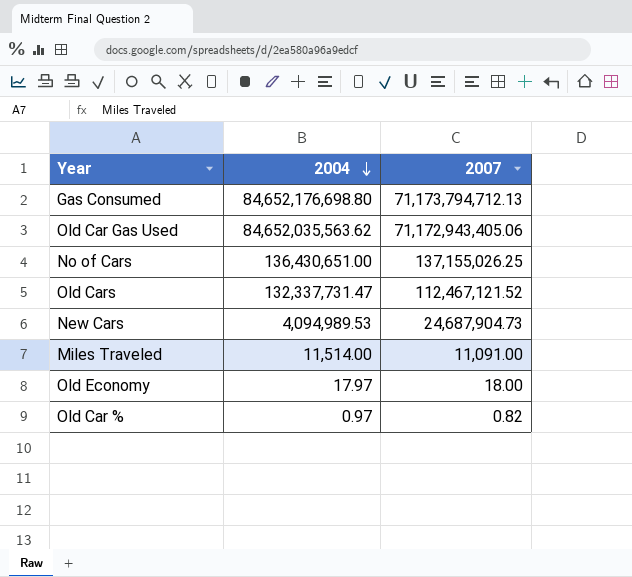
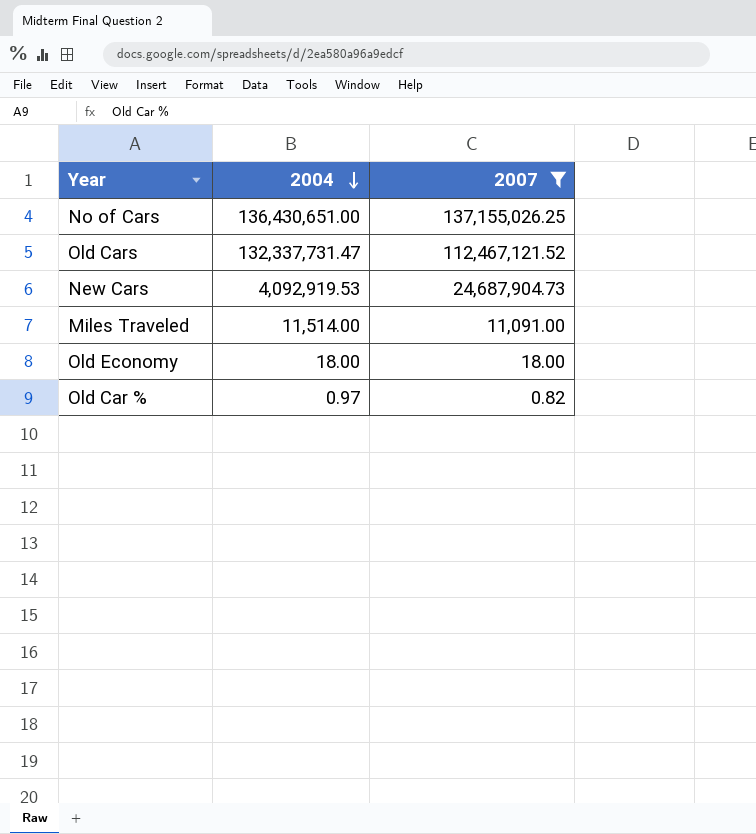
filter: none -> 2007 <= 137,155,026.25
New Cars | 2004: 4,094,989.53 -> 4,092,919.53
Old Economy | 2004: 17.97 -> 18.00

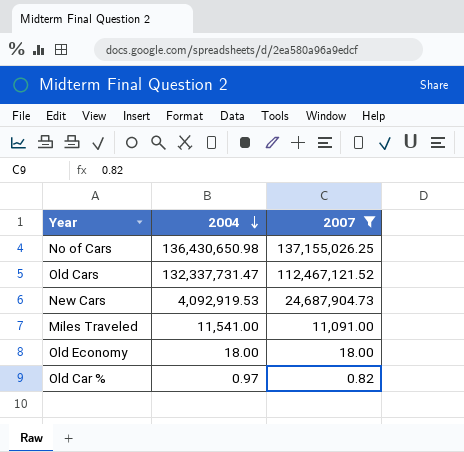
No of Cars | 2004: 136,430,651.00 -> 136,430,650.98
Miles Traveled | 2004: 11,514.00 -> 11,541.00

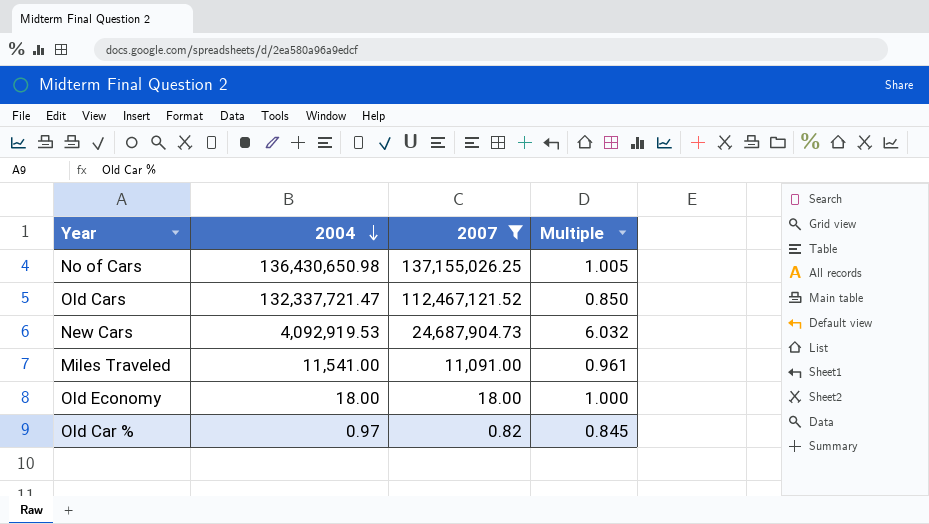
column Multiple | formula: none -> [2007] / [2004]
Old Cars | 2004: 132,337,731.47 -> 132,337,721.47

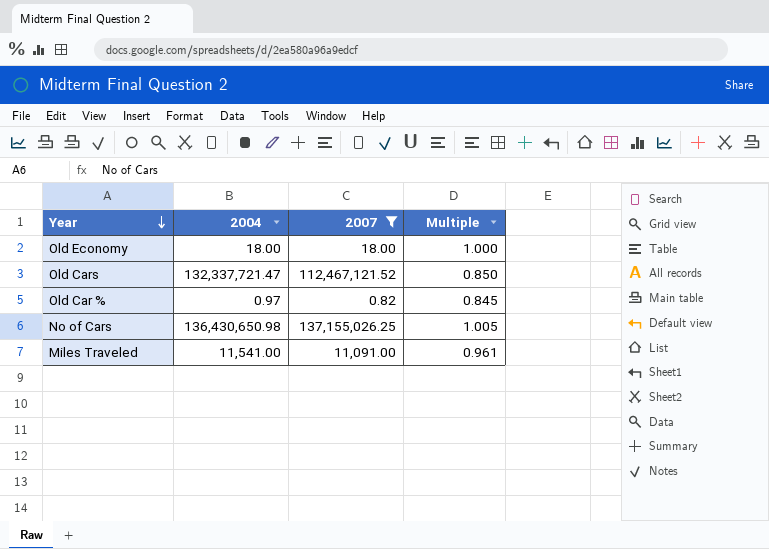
row order: 2004 descending -> Year descending
row New Cars: 4,092,919.53 | 24,687,904.73 | 6.032 -> none

